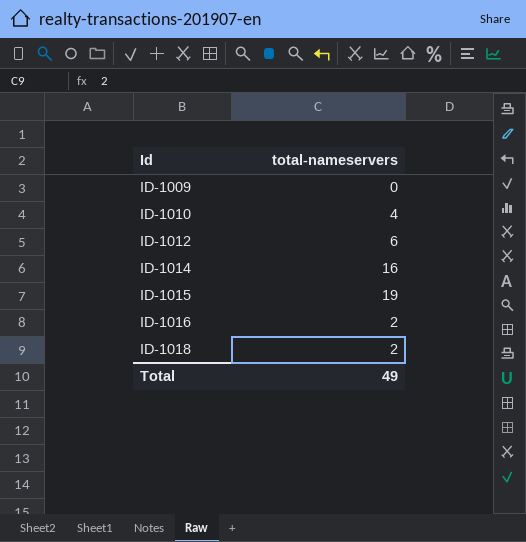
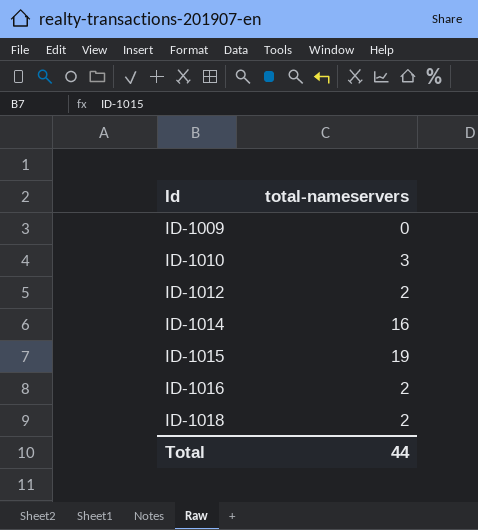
ID-1010 | total-nameservers: 4 -> 3
ID-1012 | total-nameservers: 6 -> 2
Total | total-nameservers: 49 -> 44

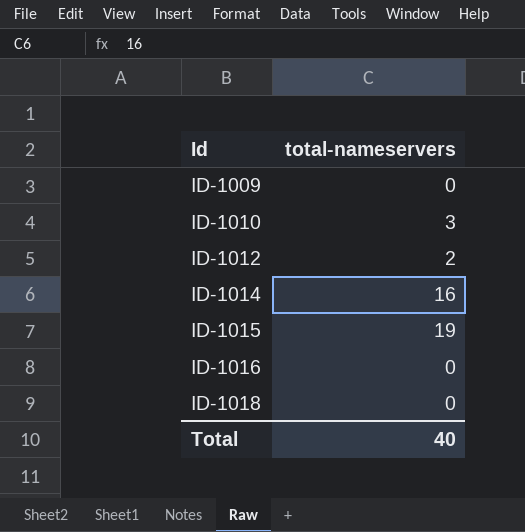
ID-1016 | total-nameservers: 2 -> 0
ID-1018 | total-nameservers: 2 -> 0
Total | total-nameservers: 44 -> 40

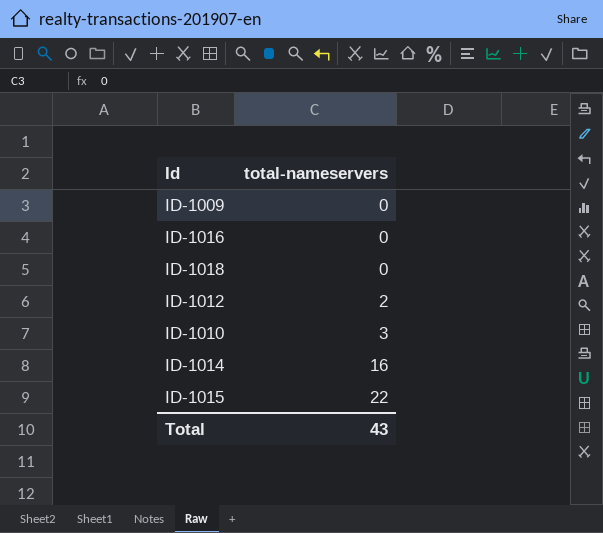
row order: Id ascending -> total-nameservers ascending
ID-1015 | total-nameservers: 19 -> 22
Total | total-nameservers: 40 -> 43

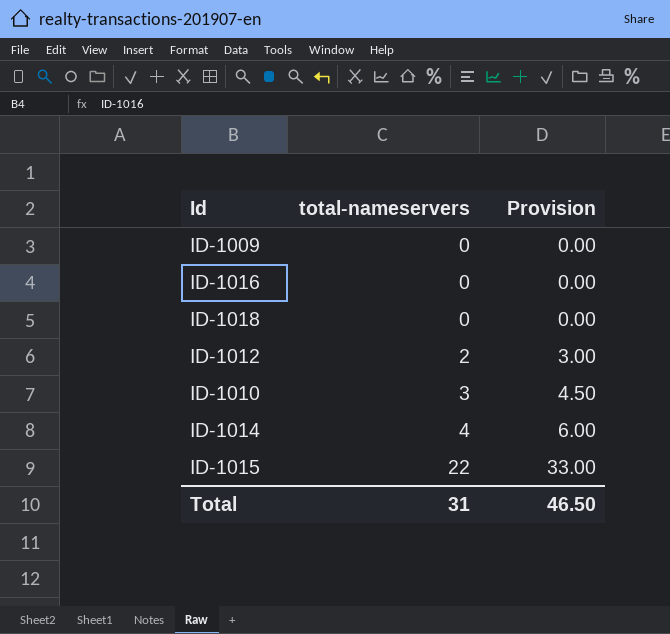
column Provision | formula: none -> [total-nameservers] * 1.5
ID-1014 | total-nameservers: 16 -> 4
Total | total-nameservers: 43 -> 31

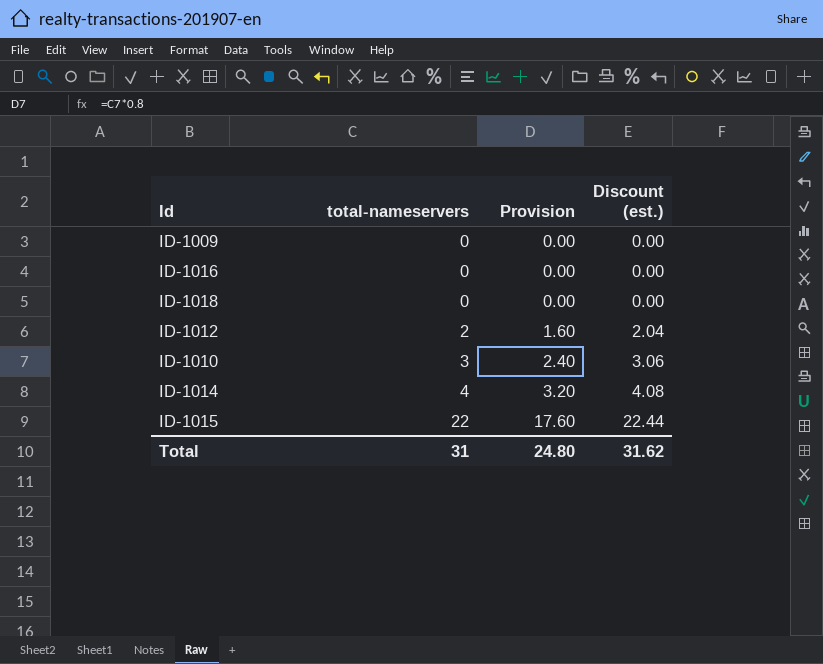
column Provision | formula: [total-nameservers] * 1.5 -> [total-nameservers] * 0.8
column Discount (est.) | formula: none -> [total-nameservers] * 1.02
Total | Provision: 46.50 -> 24.80

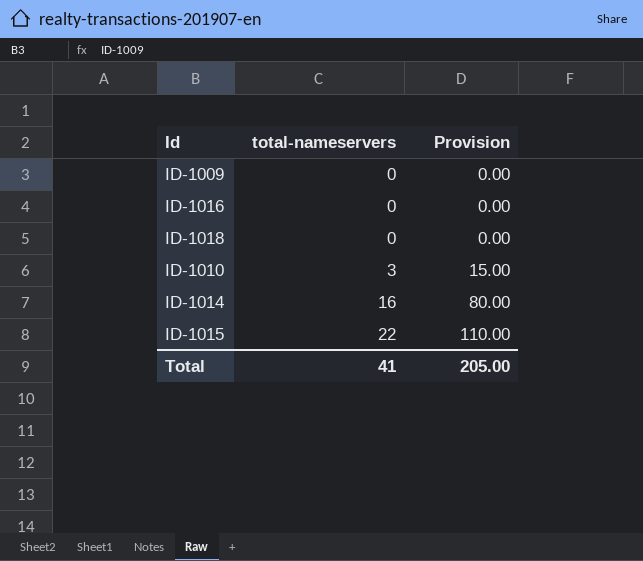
column Discount (est.) | formula: [total-nameservers] * 1.02 -> none
column Provision | formula: [total-nameservers] * 0.8 -> [total-nameservers] * 5
row ID-1012: 2 | 1.60 | 2.04 -> none
ID-1014 | total-nameservers: 4 -> 16
Total | total-nameservers: 31 -> 41
Total | Provision: 24.80 -> 205.00

